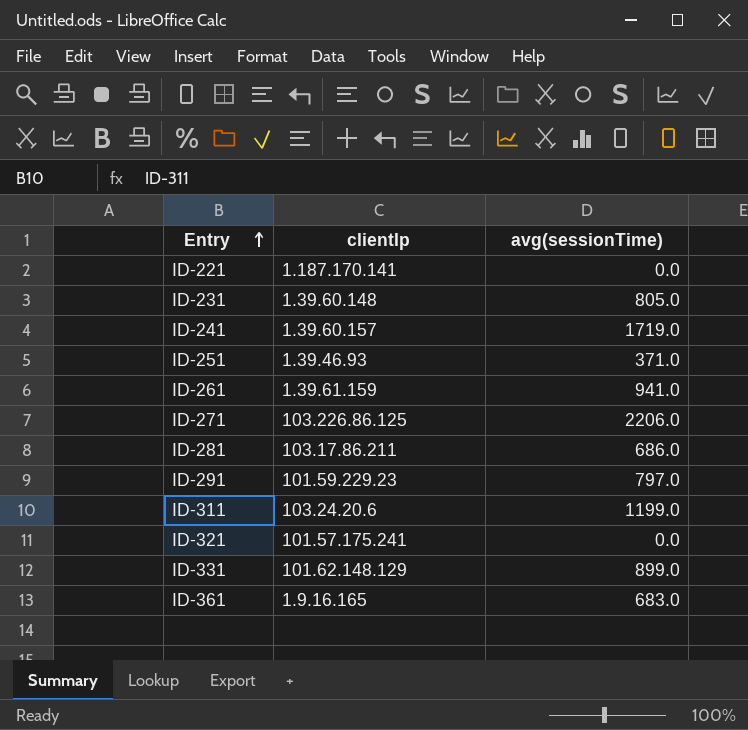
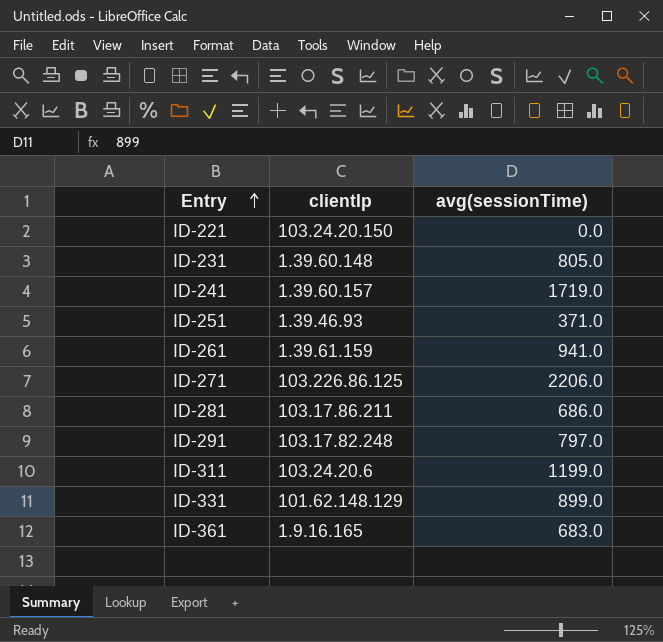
row ID-321: 101.57.175.241 | 0.0 -> none
ID-221 | clientIp: 1.187.170.141 -> 103.24.20.150
ID-291 | clientIp: 101.59.229.23 -> 103.17.82.248

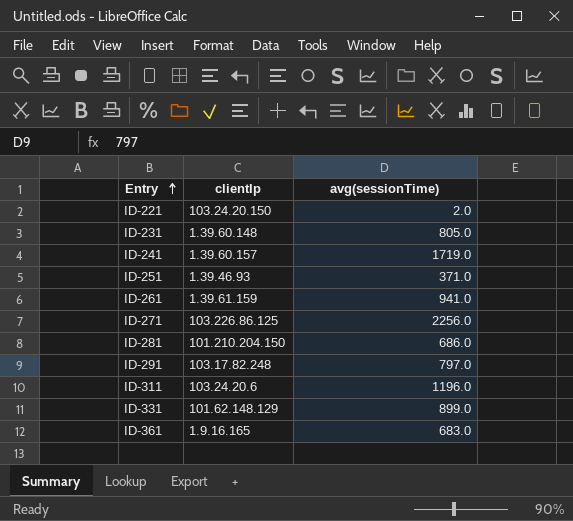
ID-221 | avg(sessionTime): 0.0 -> 2.0
ID-271 | avg(sessionTime): 2206.0 -> 2256.0
ID-281 | clientIp: 103.17.86.211 -> 101.210.204.150
ID-311 | avg(sessionTime): 1199.0 -> 1196.0

